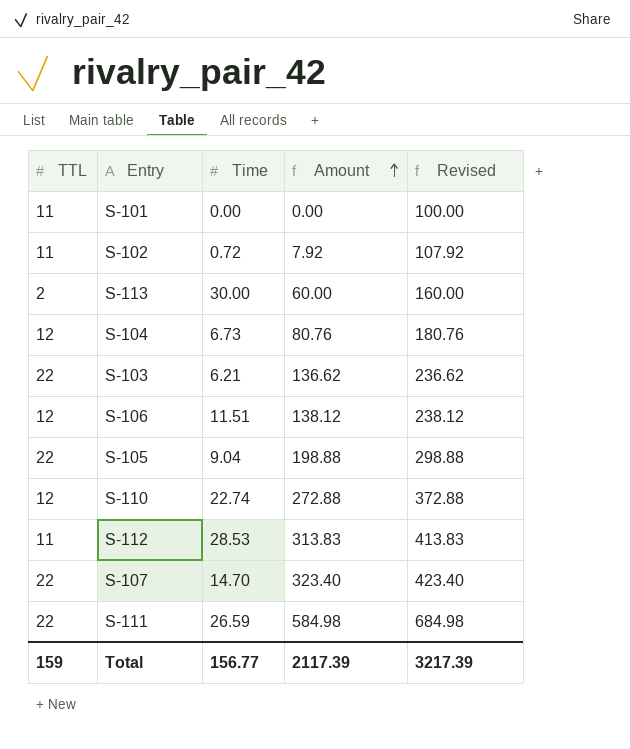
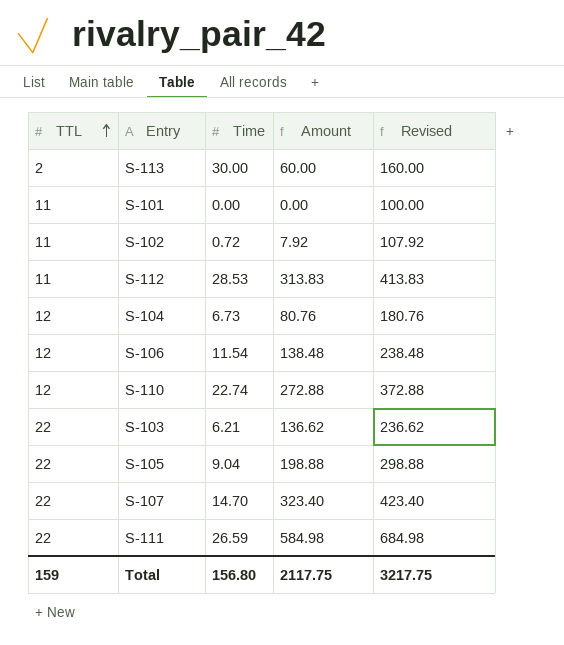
row order: Amount ascending -> TTL ascending
S-106 | Time: 11.51 -> 11.54
S-106 | Amount: 138.12 -> 138.48
S-106 | Revised: 238.12 -> 238.48
Total | Time: 156.77 -> 156.80
Total | Amount: 2117.39 -> 2117.75
Total | Revised: 3217.39 -> 3217.75

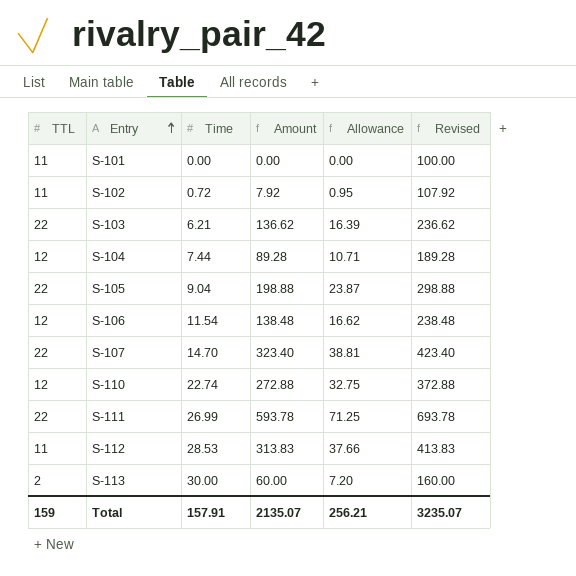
row order: TTL ascending -> Entry ascending
column Allowance | formula: none -> [Amount] * 0.12
S-104 | Time: 6.73 -> 7.44
S-104 | Amount: 80.76 -> 89.28
S-104 | Revised: 180.76 -> 189.28
S-111 | Time: 26.59 -> 26.99
S-111 | Amount: 584.98 -> 593.78
S-111 | Revised: 684.98 -> 693.78
Total | Time: 156.80 -> 157.91
Total | Amount: 2117.75 -> 2135.07
Total | Revised: 3217.75 -> 3235.07

